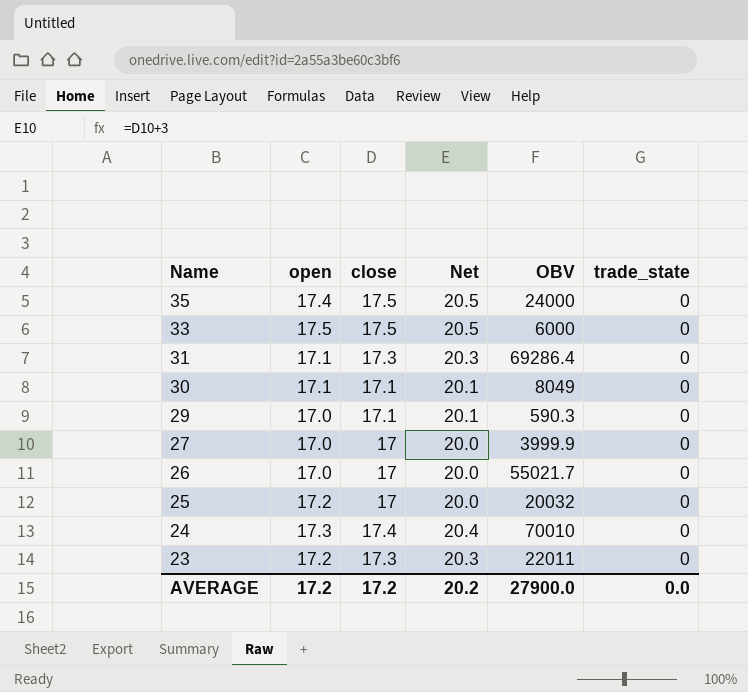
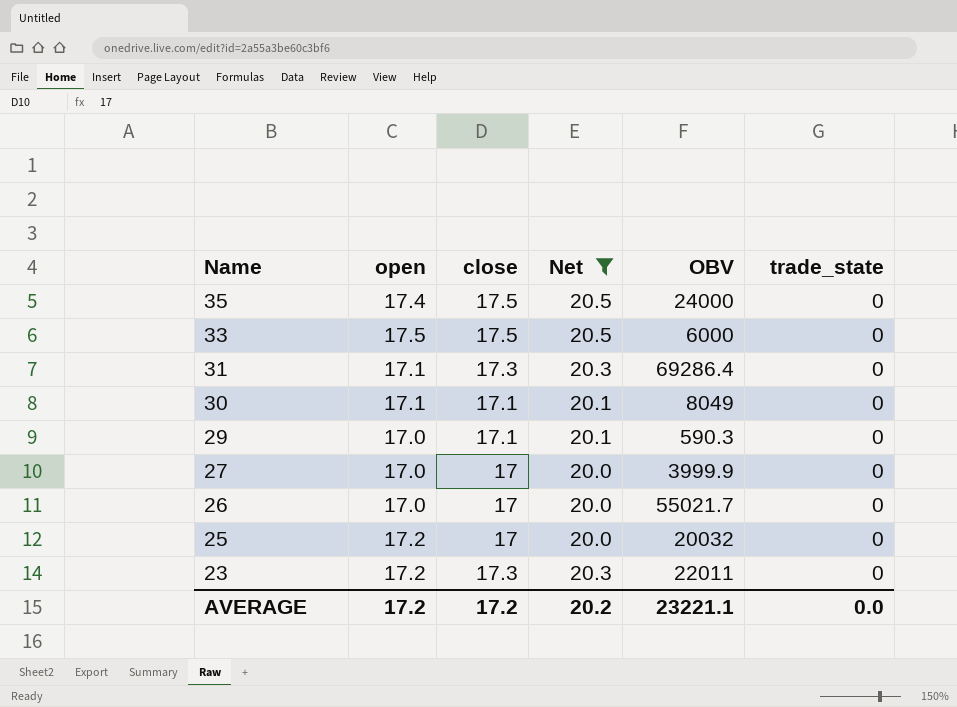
filter: none -> Net != 20.4
AVERAGE | OBV: 27900.0 -> 23221.1

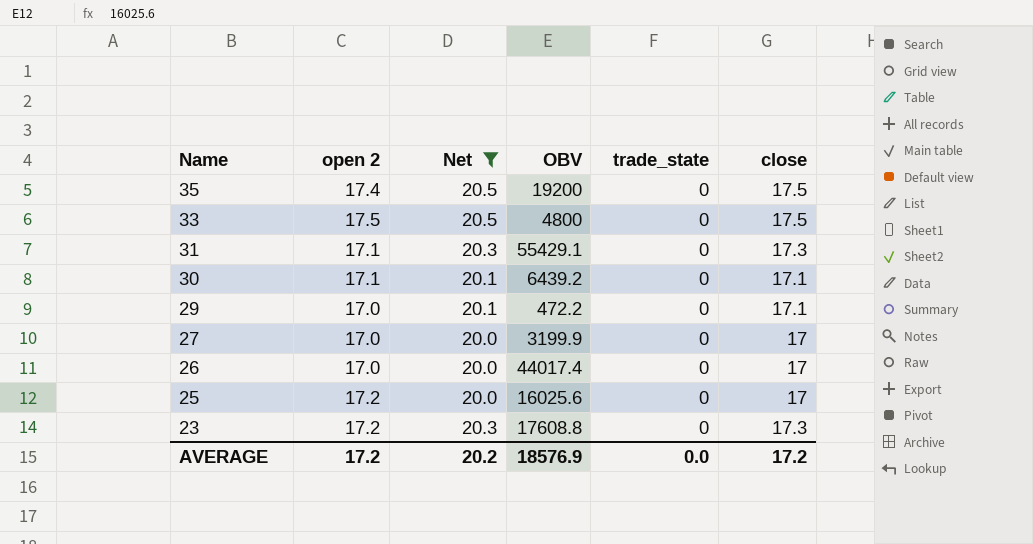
column name: open -> open 2
column close | position: 3 -> 6
35 | OBV: 24000 -> 19200
33 | OBV: 6000 -> 4800
31 | OBV: 69286.4 -> 55429.1
30 | OBV: 8049 -> 6439.2
29 | OBV: 590.3 -> 472.2
27 | OBV: 3999.9 -> 3199.9
26 | OBV: 55021.7 -> 44017.4
25 | OBV: 20032 -> 16025.6
23 | OBV: 22011 -> 17608.8
AVERAGE | OBV: 23221.1 -> 18576.9

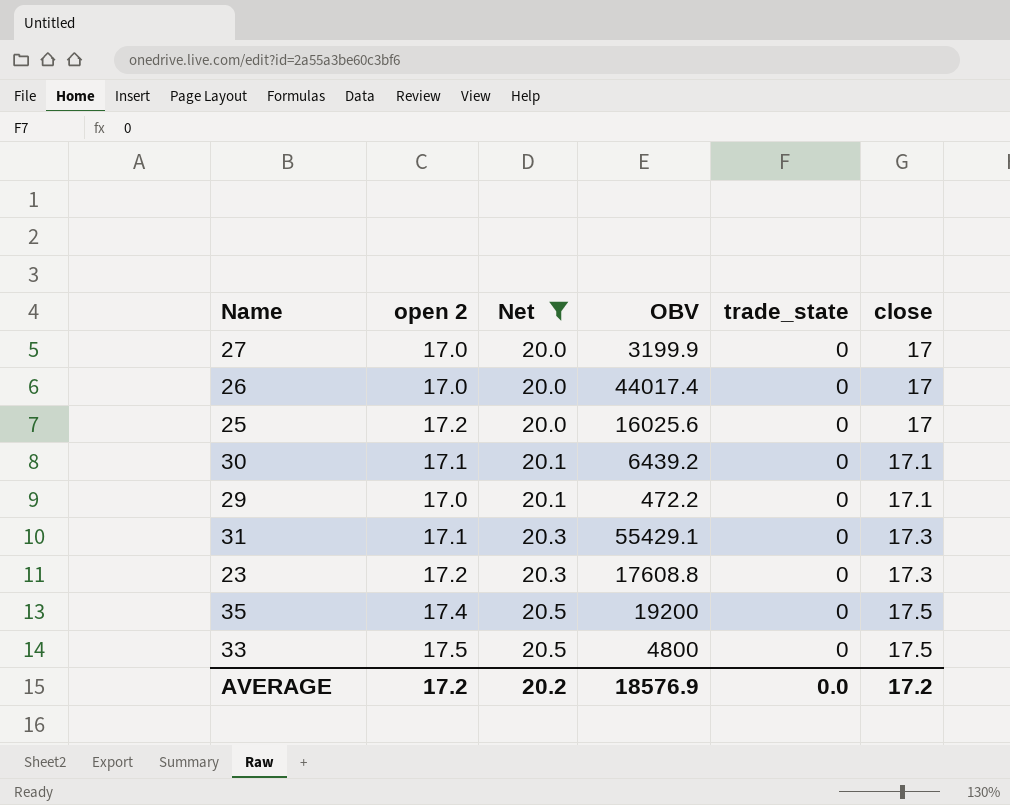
row order: Name descending -> Net ascending

